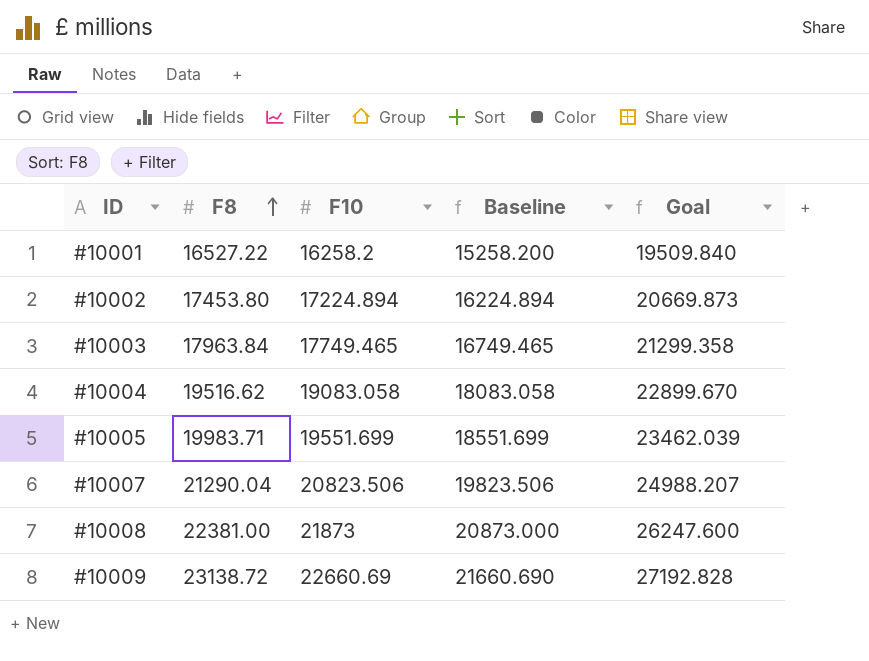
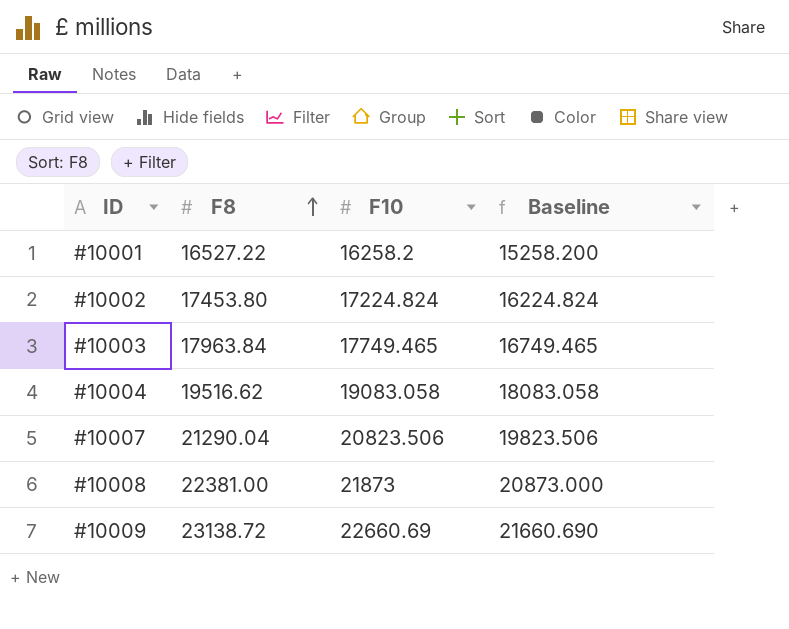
column Goal | formula: [F10] * 1.2 -> none
row #10005: 19983.71 | 19551.699 | 18551.699 | 23462.039 -> none
#10002 | F10: 17224.894 -> 17224.824
#10002 | Baseline: 16224.894 -> 16224.824

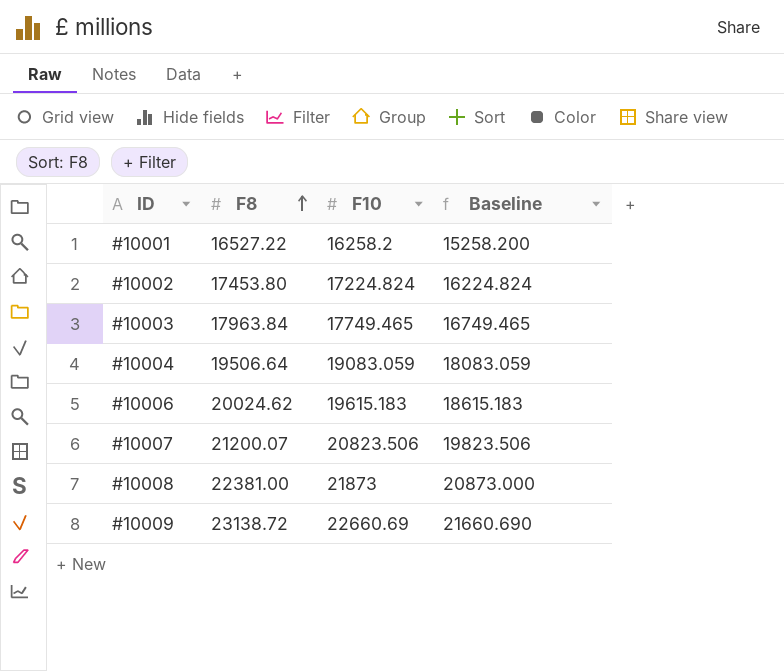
#10004 | F8: 19516.62 -> 19506.64
#10004 | F10: 19083.058 -> 19083.059
#10004 | Baseline: 18083.058 -> 18083.059
row #10006: none -> 20024.62 | 19615.183 | 18615.183
#10007 | F8: 21290.04 -> 21200.07

